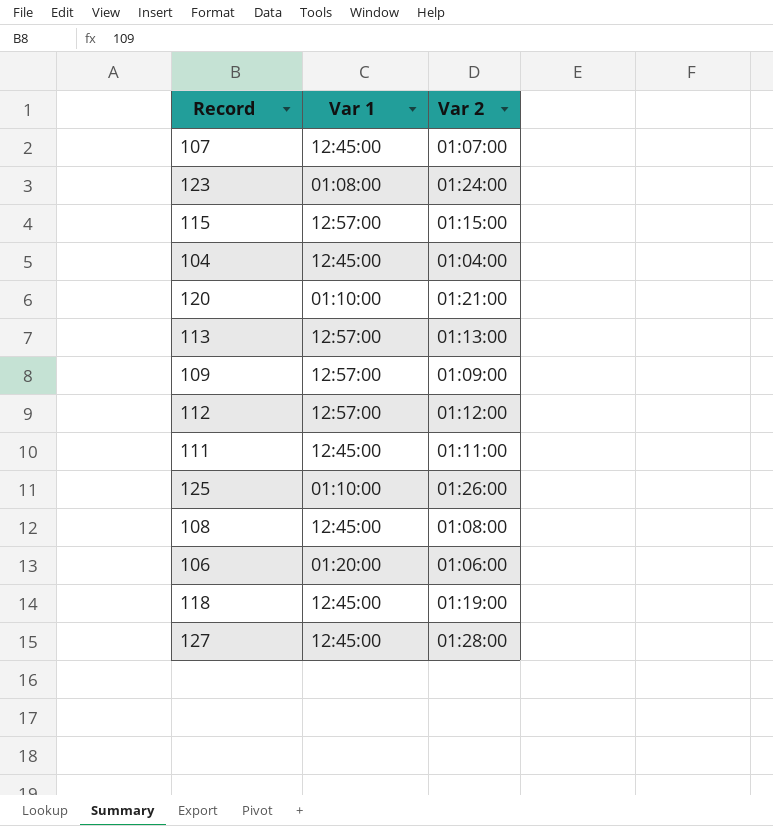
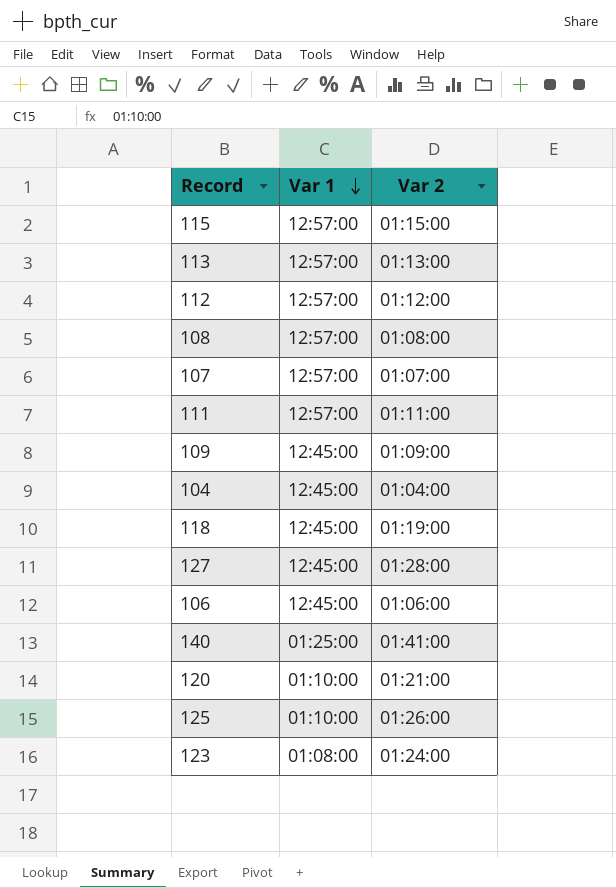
row order: none -> Var 1 descending
108 | Var 1: 12:45:00 -> 12:57:00
107 | Var 1: 12:45:00 -> 12:57:00
111 | Var 1: 12:45:00 -> 12:57:00
109 | Var 1: 12:57:00 -> 12:45:00
106 | Var 1: 01:20:00 -> 12:45:00
row 140: none -> 01:25:00 | 01:41:00

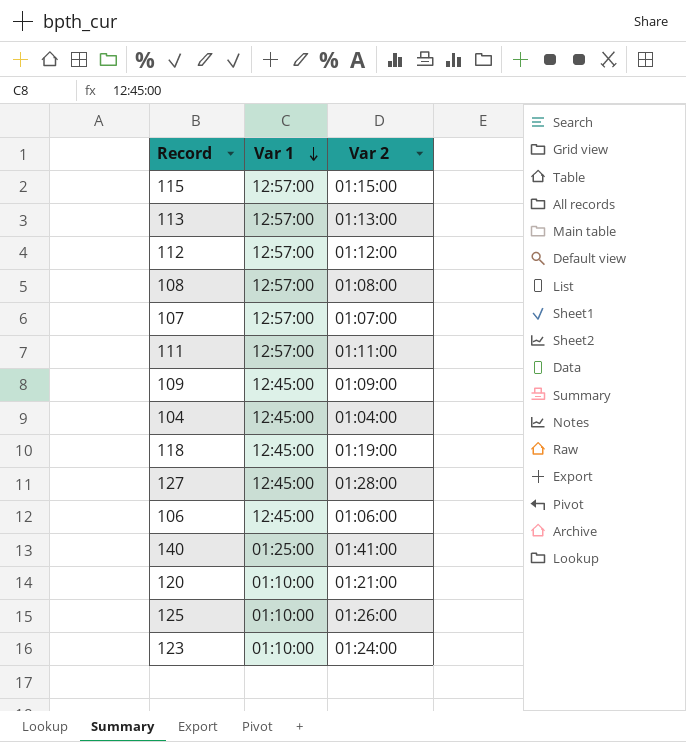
123 | Var 1: 01:08:00 -> 01:10:00

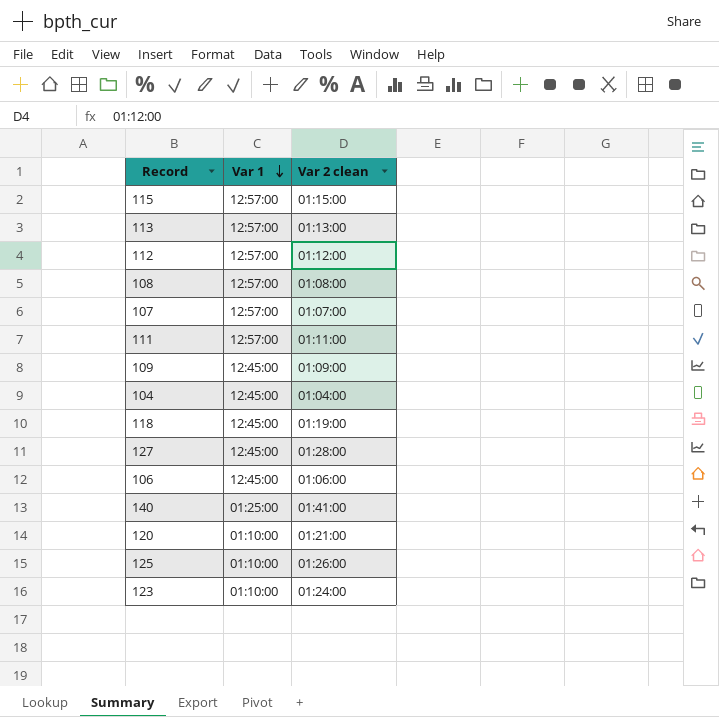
column name: Var 2 -> Var 2 clean

